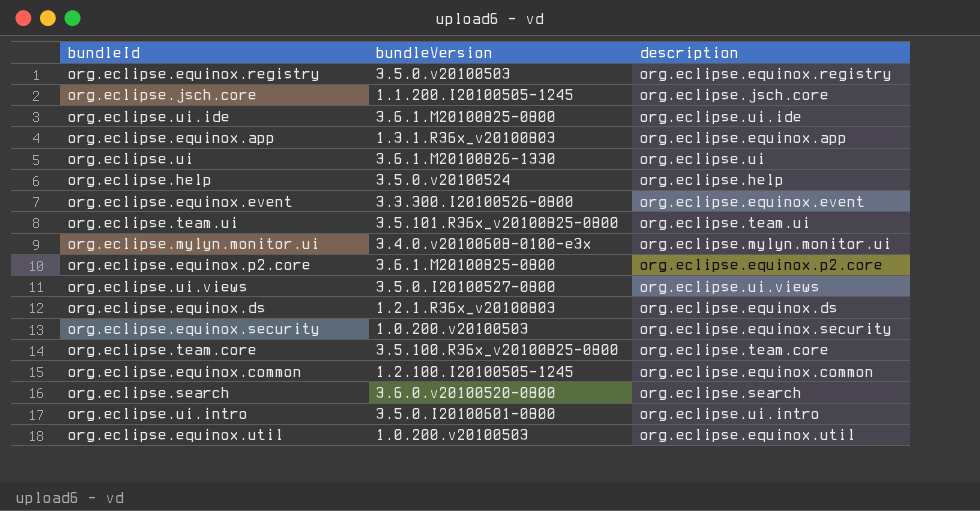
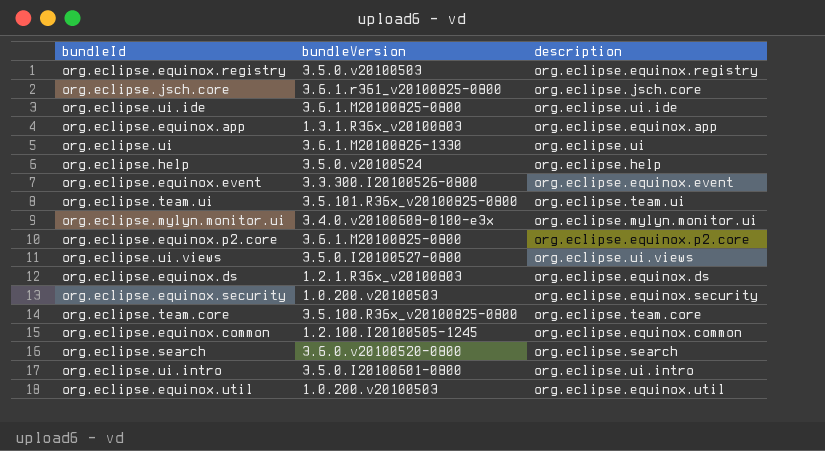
org.eclipse.jsch.core | bundleVersion: 1.1.200.I20100505-1245 -> 3.6.1.r361_v20100825-0800

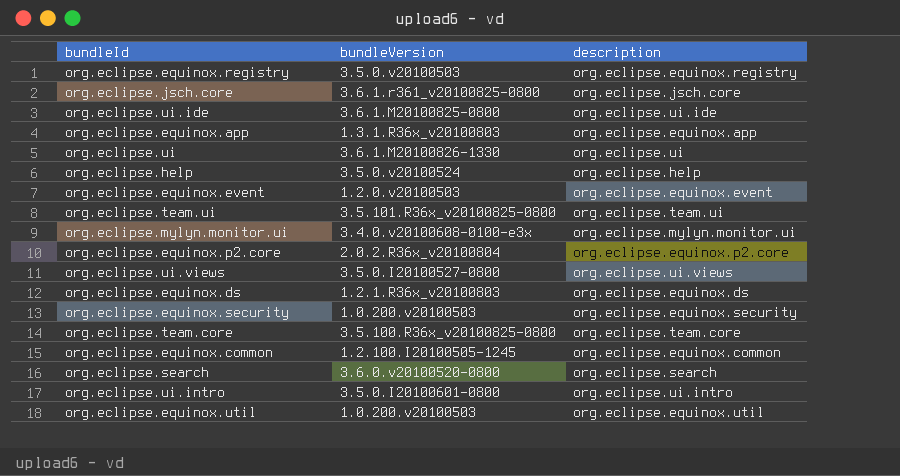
org.eclipse.equinox.event | bundleVersion: 3.3.300.I20100526-0800 -> 1.2.0.v20100503
org.eclipse.equinox.p2.core | bundleVersion: 3.6.1.M20100825-0800 -> 2.0.2.R36x_v20100804

